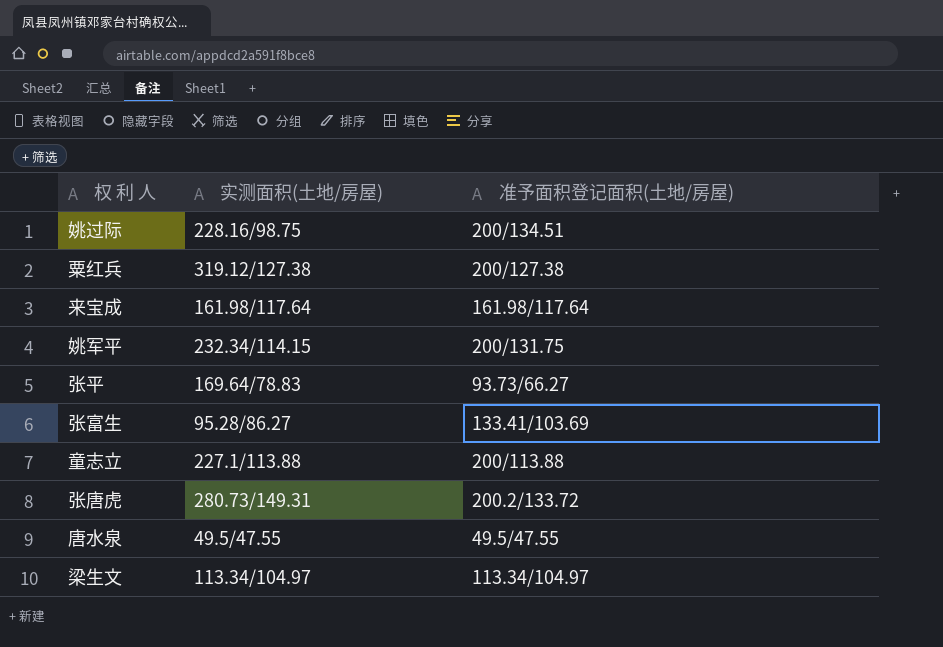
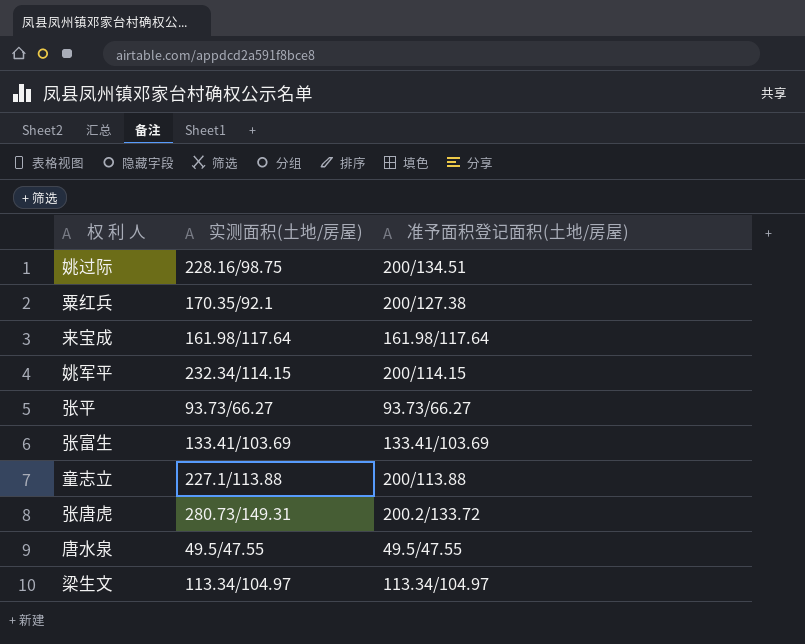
粟红兵 | 实测面积(土地/房屋): 319.12/127.38 -> 170.35/92.1
姚军平 | 准予面积登记面积(土地/房屋): 200/131.75 -> 200/114.15
张平 | 实测面积(土地/房屋): 169.64/78.83 -> 93.73/66.27
张富生 | 实测面积(土地/房屋): 95.28/86.27 -> 133.41/103.69

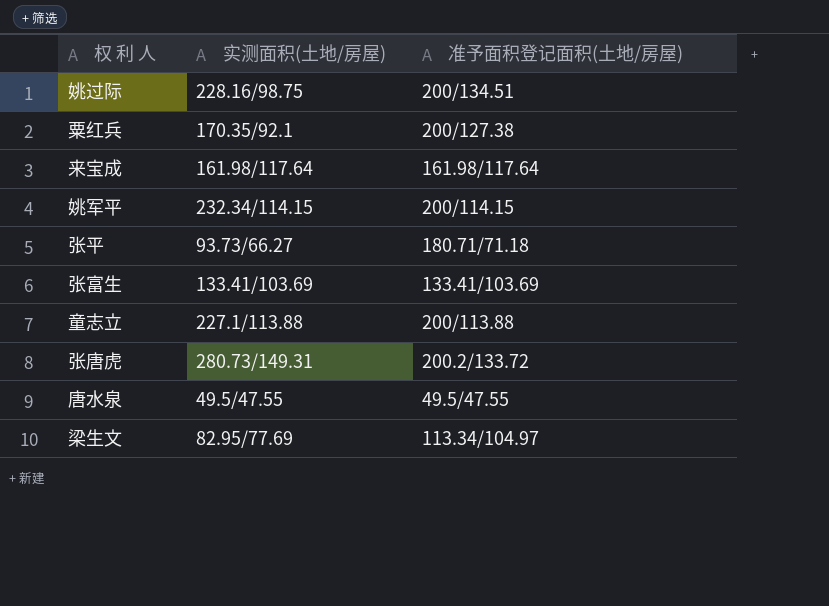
张平 | 准予面积登记面积(土地/房屋): 93.73/66.27 -> 180.71/71.18
梁生文 | 实测面积(土地/房屋): 113.34/104.97 -> 82.95/77.69

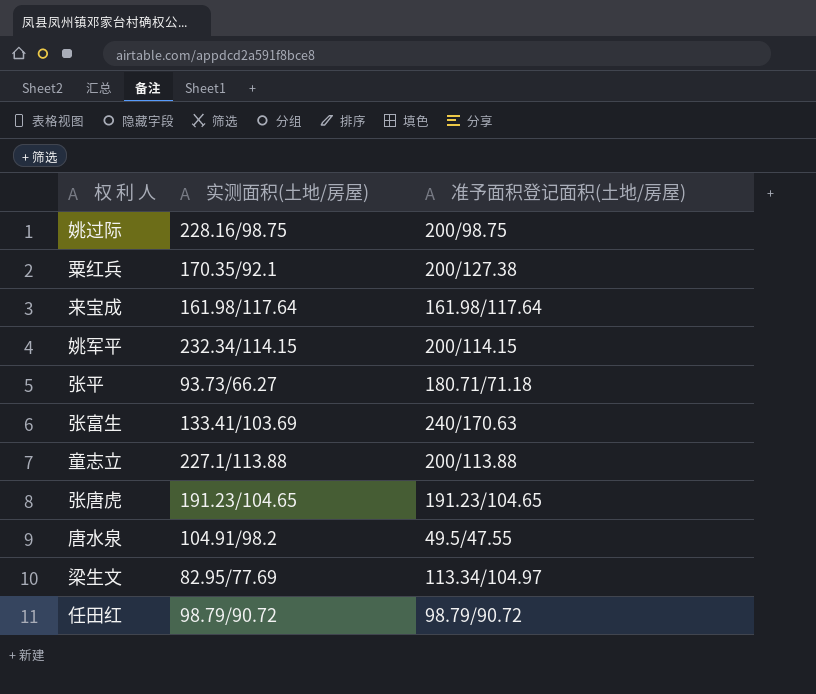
姚过际 | 准予面积登记面积(土地/房屋): 200/134.51 -> 200/98.75
张富生 | 准予面积登记面积(土地/房屋): 133.41/103.69 -> 240/170.63
张唐虎 | 实测面积(土地/房屋): 280.73/149.31 -> 191.23/104.65
张唐虎 | 准予面积登记面积(土地/房屋): 200.2/133.72 -> 191.23/104.65
唐水泉 | 实测面积(土地/房屋): 49.5/47.55 -> 104.91/98.2
row 任田红: none -> 98.79/90.72 | 98.79/90.72

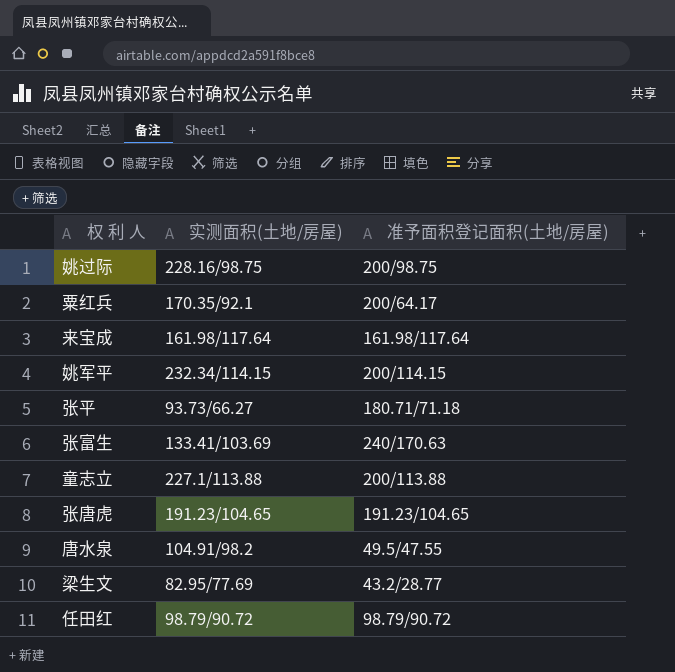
粟红兵 | 准予面积登记面积(土地/房屋): 200/127.38 -> 200/64.17
梁生文 | 准予面积登记面积(土地/房屋): 113.34/104.97 -> 43.2/28.77

